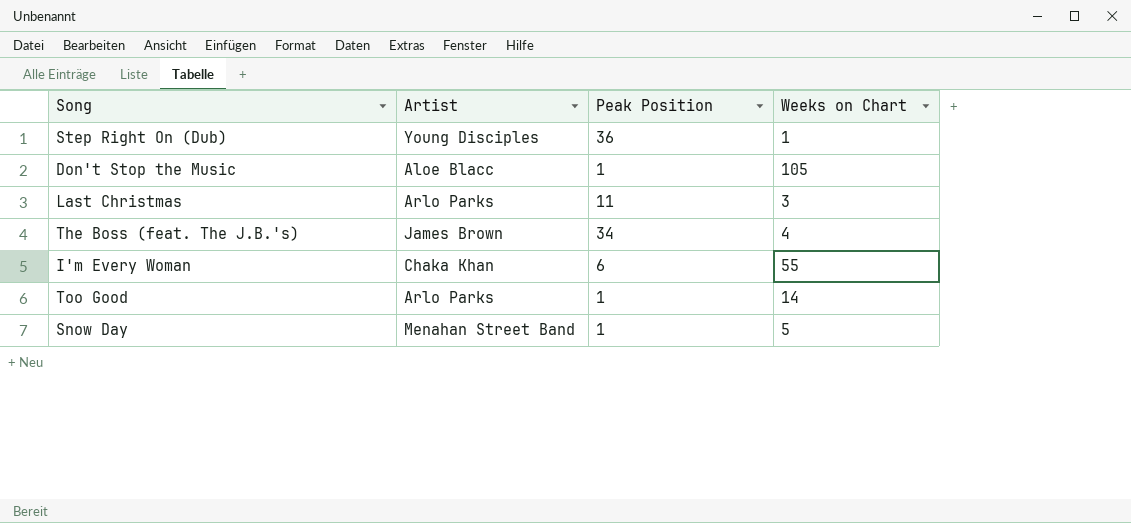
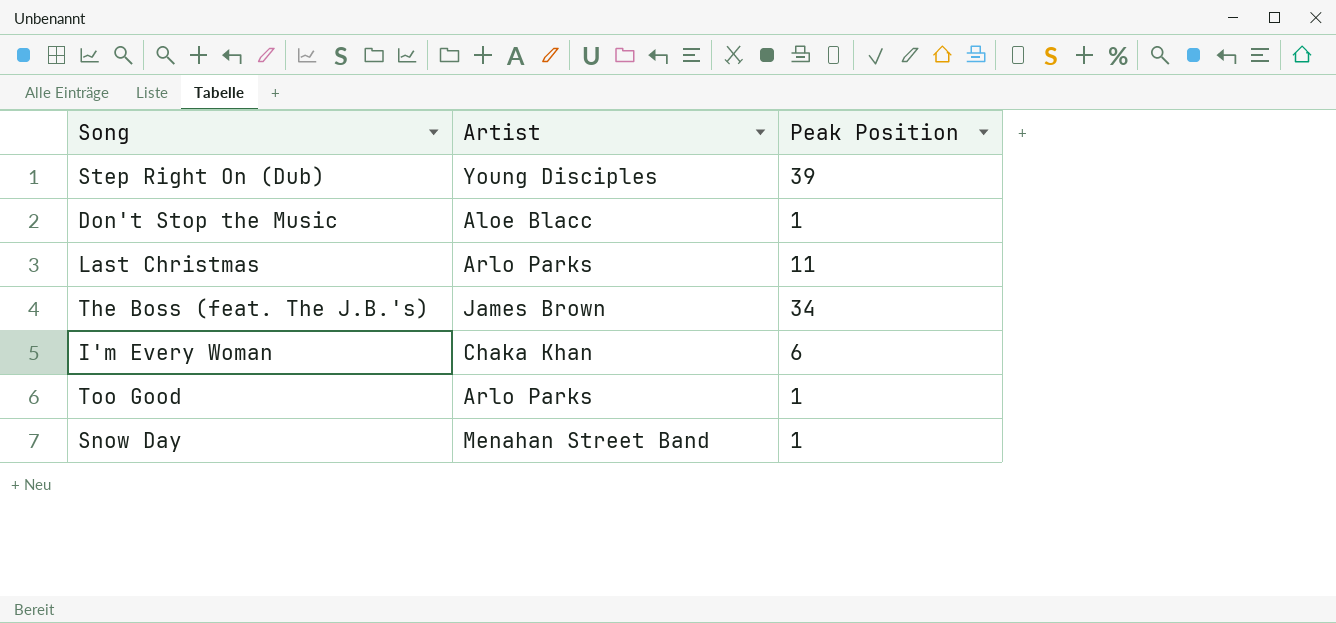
column Weeks on Chart | position: 4 -> none
Step Right On (Dub) | Peak Position: 36 -> 39

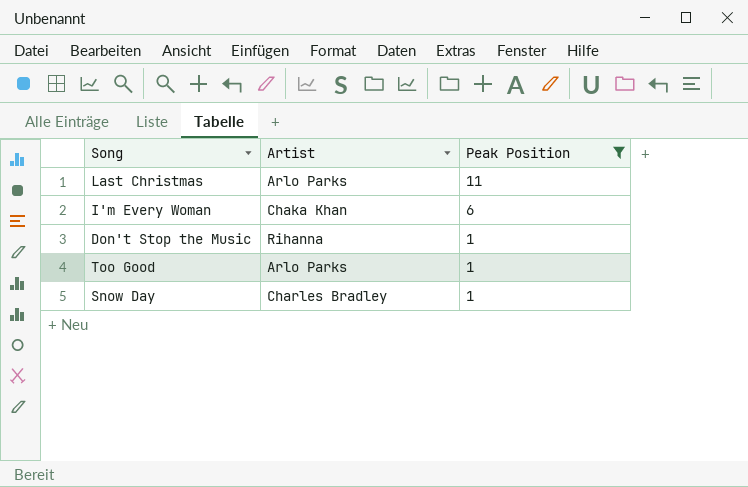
filter: none -> Peak Position <= 11
row order: none -> Peak Position descending
Don't Stop the Music | Artist: Aloe Blacc -> Rihanna
Snow Day | Artist: Menahan Street Band -> Charles Bradley

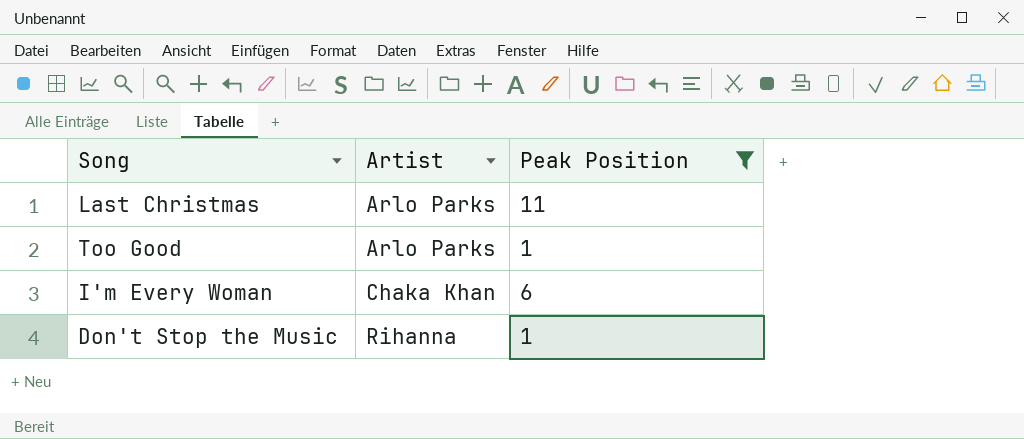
row order: Peak Position descending -> Artist ascending
row Snow Day: Charles Bradley | 1 -> none

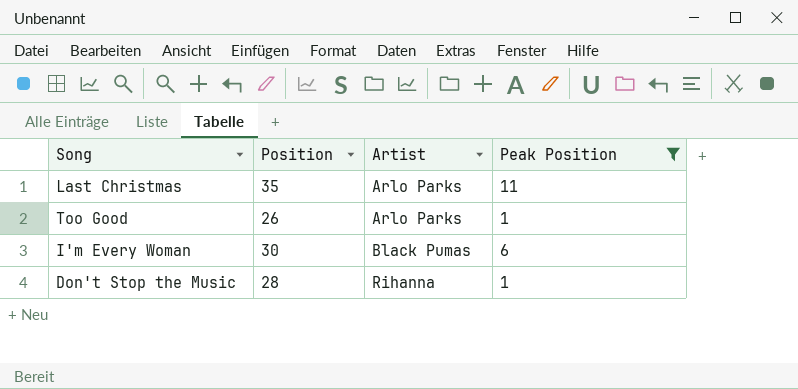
column Position | position: none -> 2
I'm Every Woman | Artist: Chaka Khan -> Black Pumas

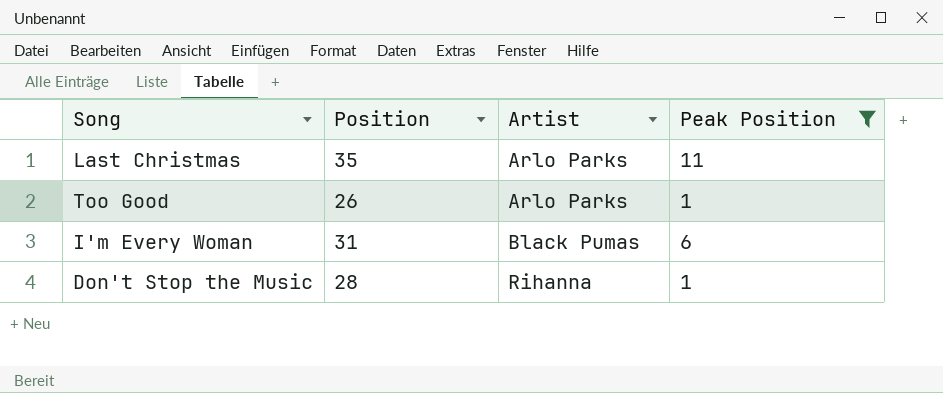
I'm Every Woman | Position: 30 -> 31

